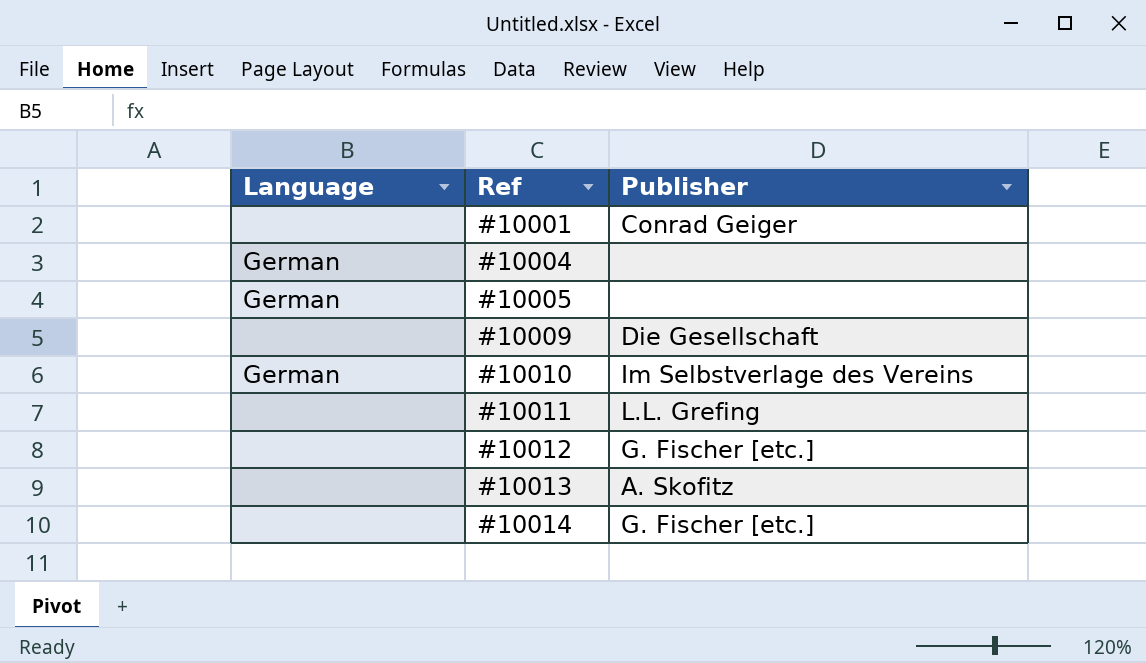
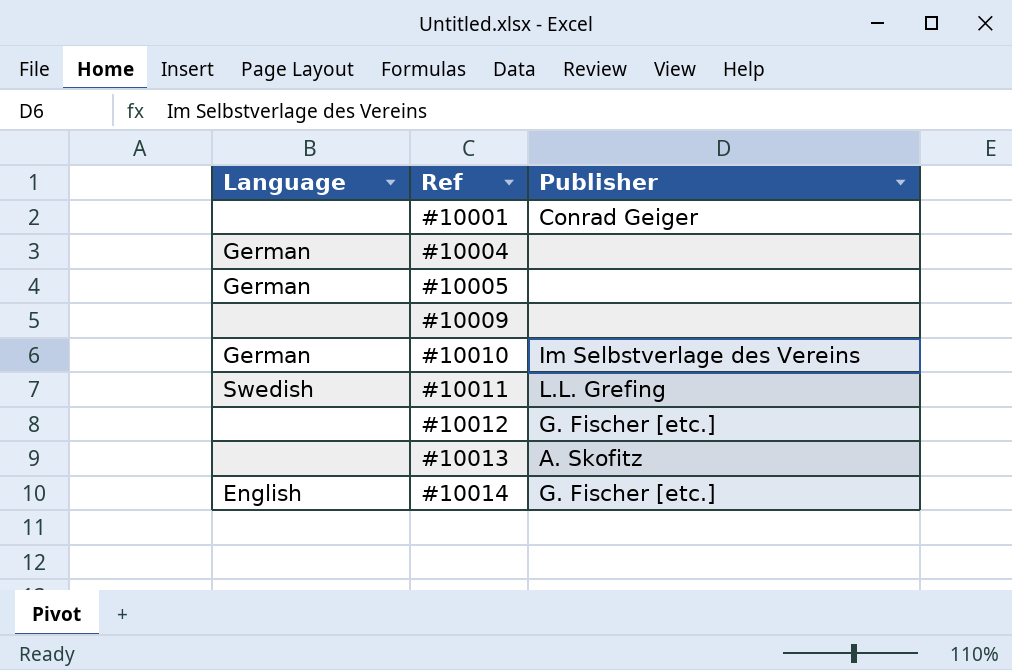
#10009 | Publisher: Die Gesellschaft -> none
#10011 | Language: none -> Swedish
#10014 | Language: none -> English

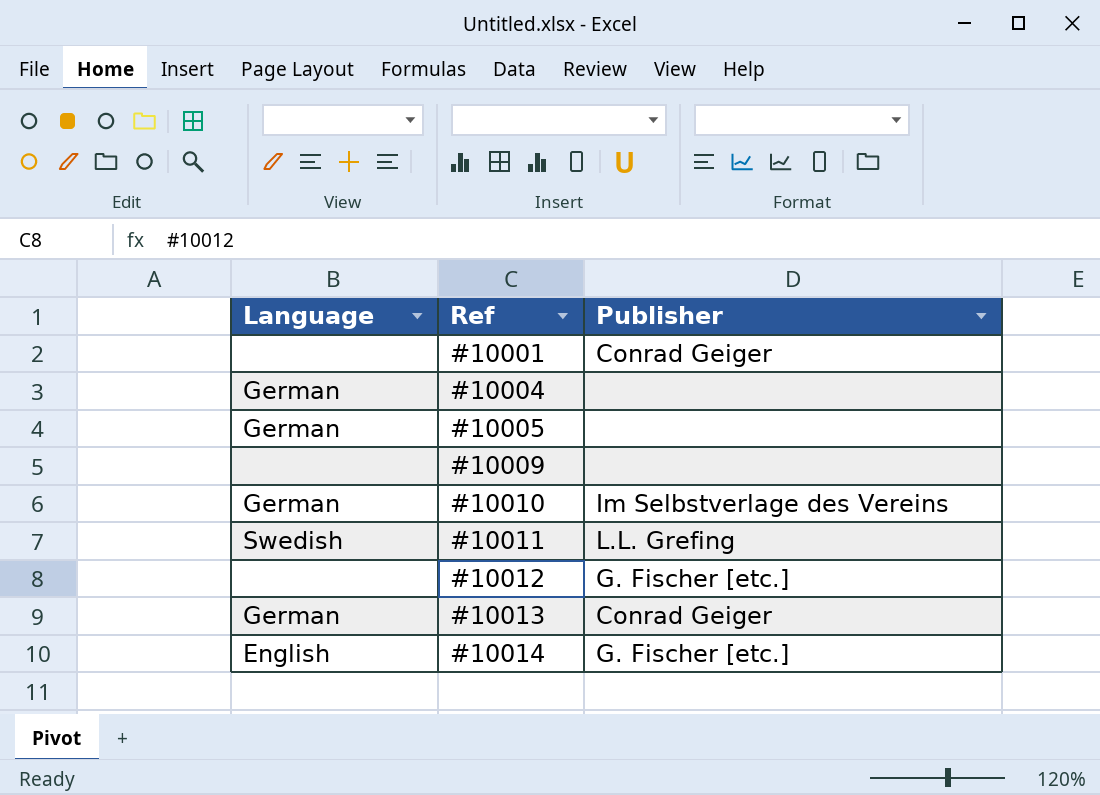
#10013 | Language: none -> German
#10013 | Publisher: A. Skofitz -> Conrad Geiger

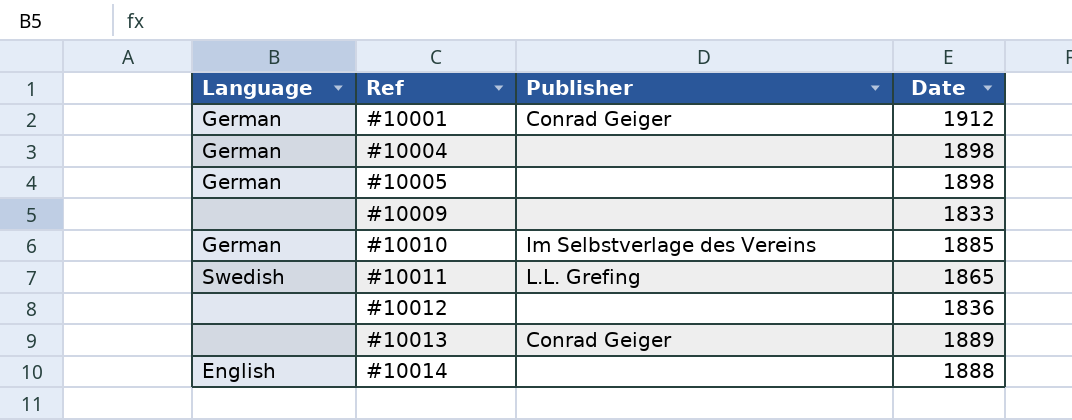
column Date | position: none -> 4
#10001 | Language: none -> German
#10012 | Publisher: G. Fischer [etc.] -> none
#10013 | Language: German -> none
#10014 | Publisher: G. Fischer [etc.] -> none

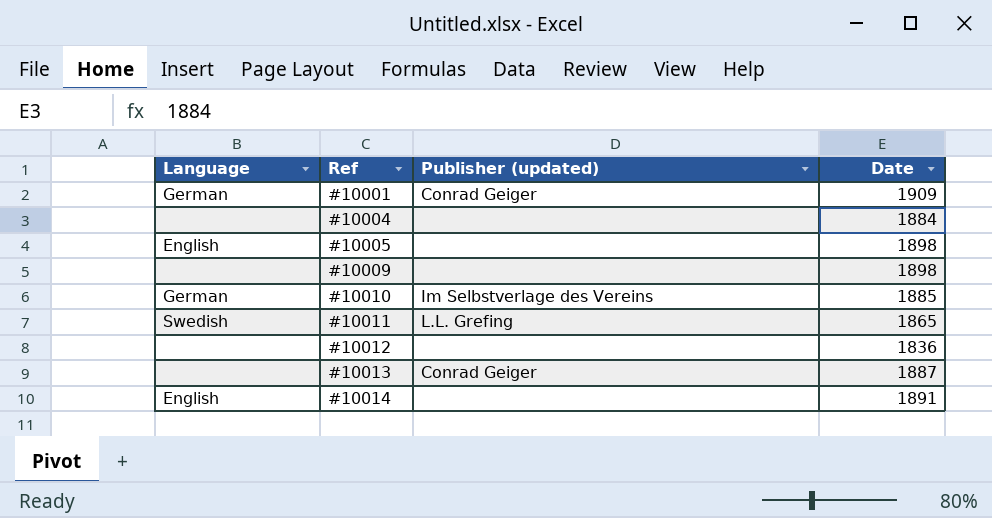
column name: Publisher -> Publisher (updated)
#10001 | Date: 1912 -> 1909
#10004 | Language: German -> none
#10004 | Date: 1898 -> 1884
#10005 | Language: German -> English
#10009 | Date: 1833 -> 1898
#10013 | Date: 1889 -> 1887
#10014 | Date: 1888 -> 1891

